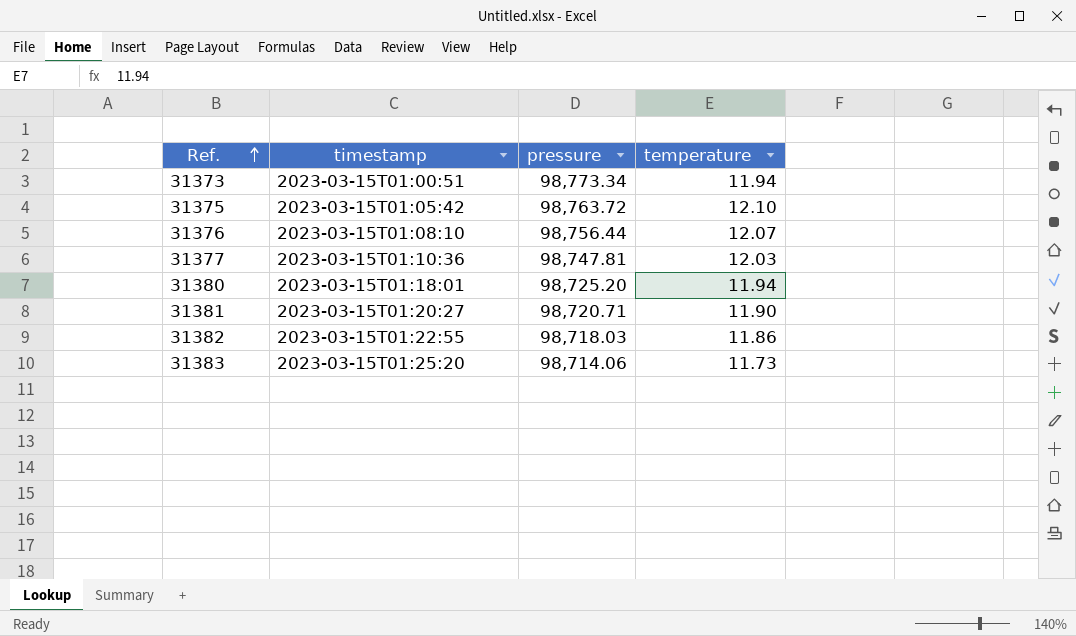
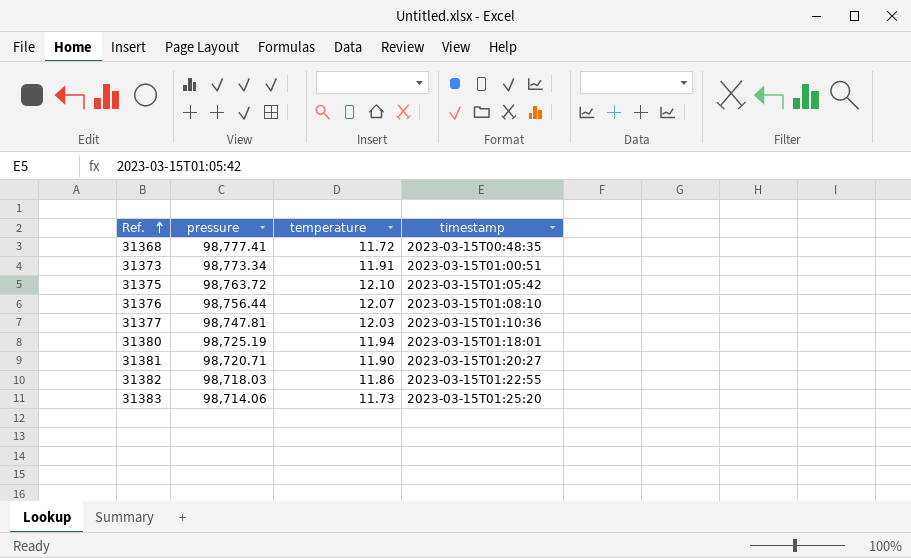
column timestamp | position: 2 -> 4
row 31368: none -> 98,777.41 | 11.72 | 2023-03-15T00:48:35
31373 | temperature: 11.94 -> 11.91
31380 | pressure: 98,725.20 -> 98,725.19

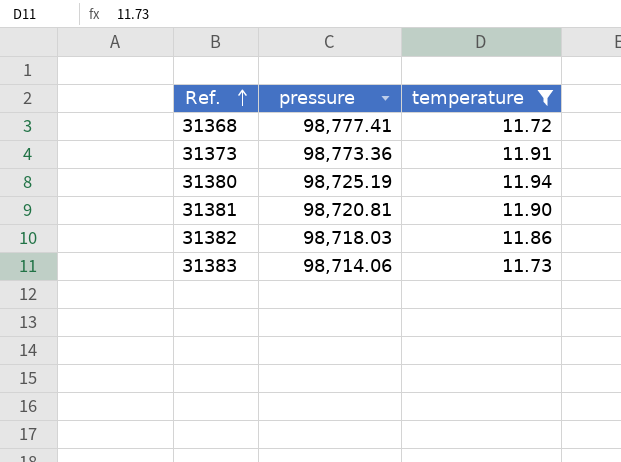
filter: none -> temperature <= 11.94
column timestamp | position: 4 -> none
31373 | pressure: 98,773.34 -> 98,773.36
31381 | pressure: 98,720.71 -> 98,720.81

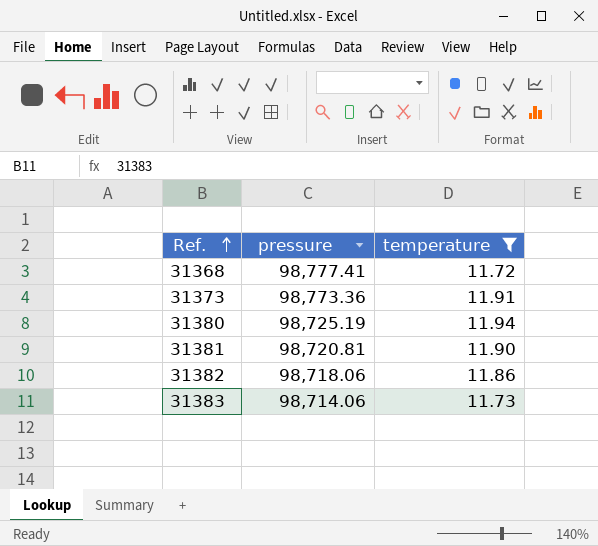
31382 | pressure: 98,718.03 -> 98,718.06

